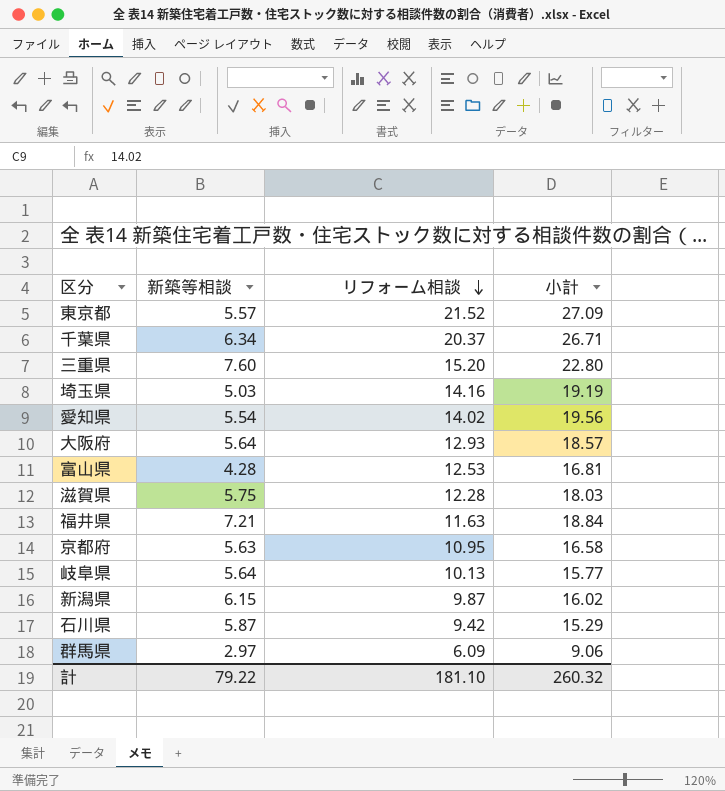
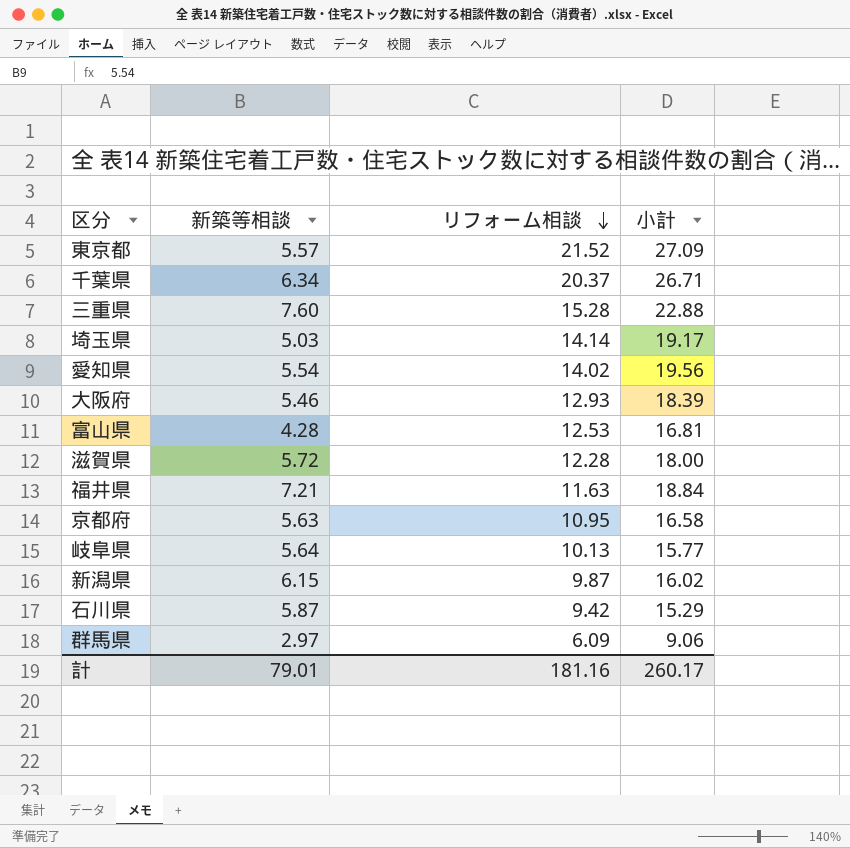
三重県 | リフォーム相談: 15.20 -> 15.28
三重県 | 小計: 22.80 -> 22.88
埼玉県 | リフォーム相談: 14.16 -> 14.14
埼玉県 | 小計: 19.19 -> 19.17
大阪府 | 新築等相談: 5.64 -> 5.46
大阪府 | 小計: 18.57 -> 18.39
滋賀県 | 新築等相談: 5.75 -> 5.72
滋賀県 | 小計: 18.03 -> 18.00
計 | 新築等相談: 79.22 -> 79.01
計 | リフォーム相談: 181.10 -> 181.16
計 | 小計: 260.32 -> 260.17

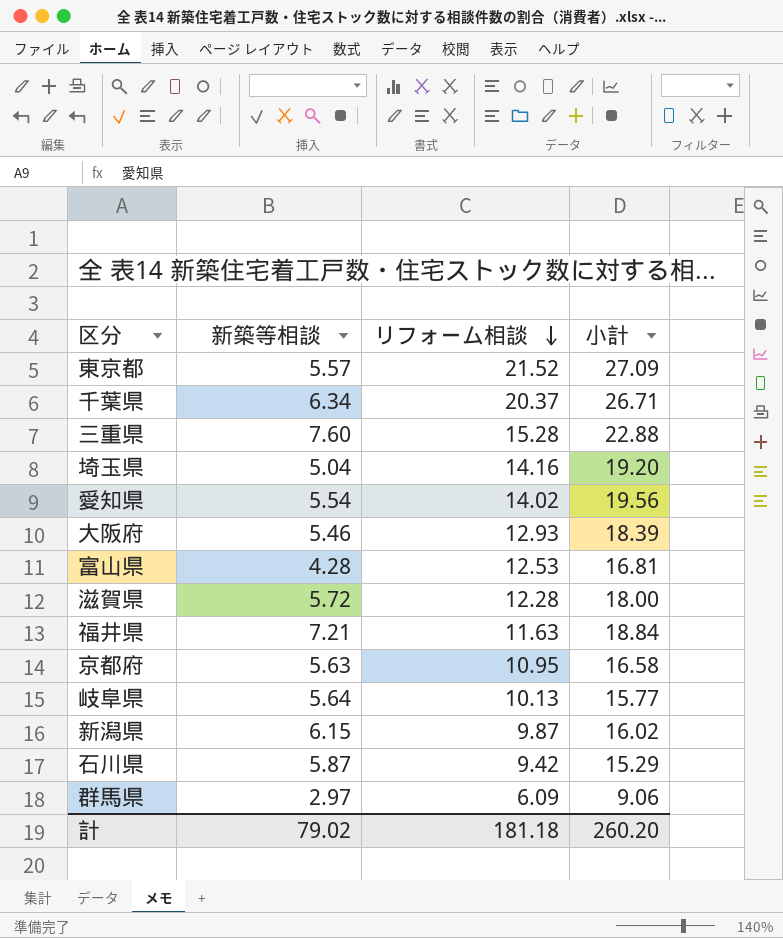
埼玉県 | 新築等相談: 5.03 -> 5.04
埼玉県 | リフォーム相談: 14.14 -> 14.16
埼玉県 | 小計: 19.17 -> 19.20
計 | 新築等相談: 79.01 -> 79.02
計 | リフォーム相談: 181.16 -> 181.18
計 | 小計: 260.17 -> 260.20

